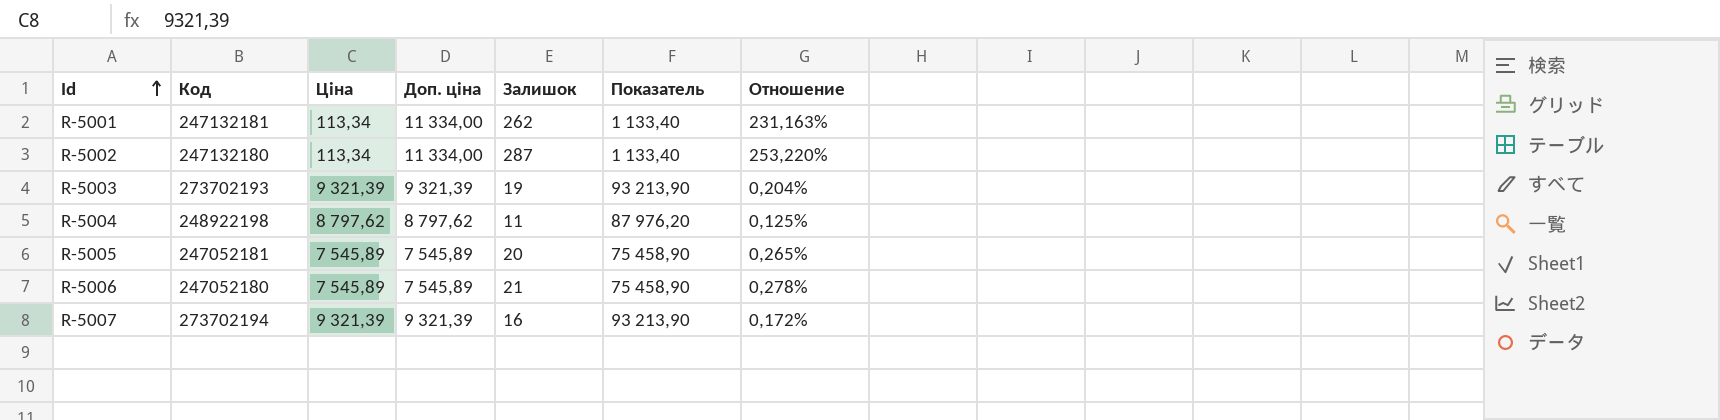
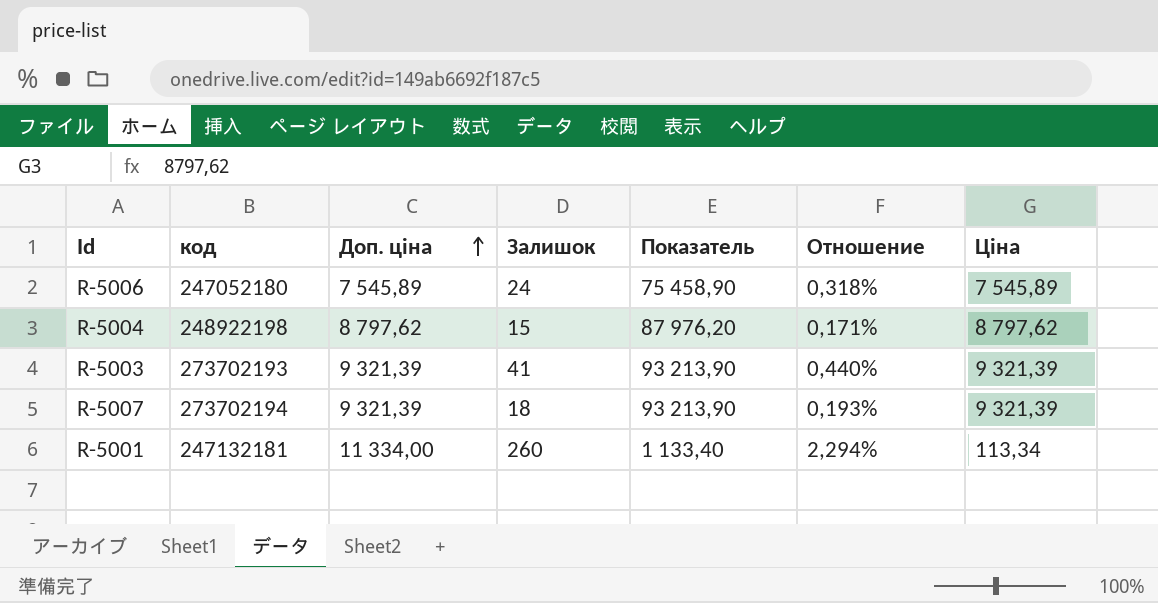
row order: Id ascending -> Доп. ціна ascending
column name: Код -> код
column Отношение | formula: [Залишок] / [Ціна] -> [Залишок] / [Доп. ціна]
column Ціна | position: 3 -> 7
row R-5002: 247132180 | 113,34 | 11 334,00 | 287 | 1 133,40 | 253,220% -> none
row R-5005: 247052181 | 7 545,89 | 7 545,89 | 20 | 75 458,90 | 0,265% -> none
R-5006 | Залишок: 21 -> 24
R-5004 | Залишок: 11 -> 15
R-5003 | Залишок: 19 -> 41
R-5007 | Залишок: 16 -> 18
R-5001 | Залишок: 262 -> 260

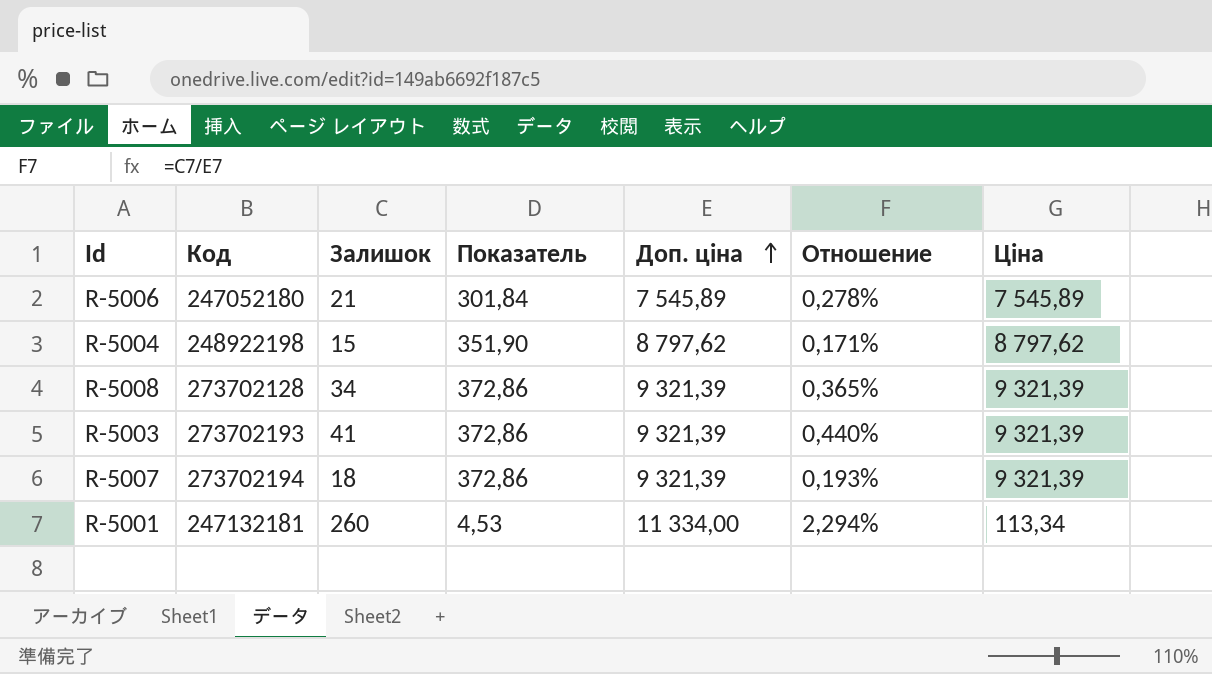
column name: код -> Код
column Показатель | formula: [Ціна] * 10 -> [Ціна] * 0,04
column Доп. ціна | position: 3 -> 5
R-5006 | Залишок: 24 -> 21
R-5006 | Отношение: 0,318% -> 0,278%
row R-5008: none -> 273702128 | 34 | 372,86 | 9 321,39 | 0,365% | 9 321,39

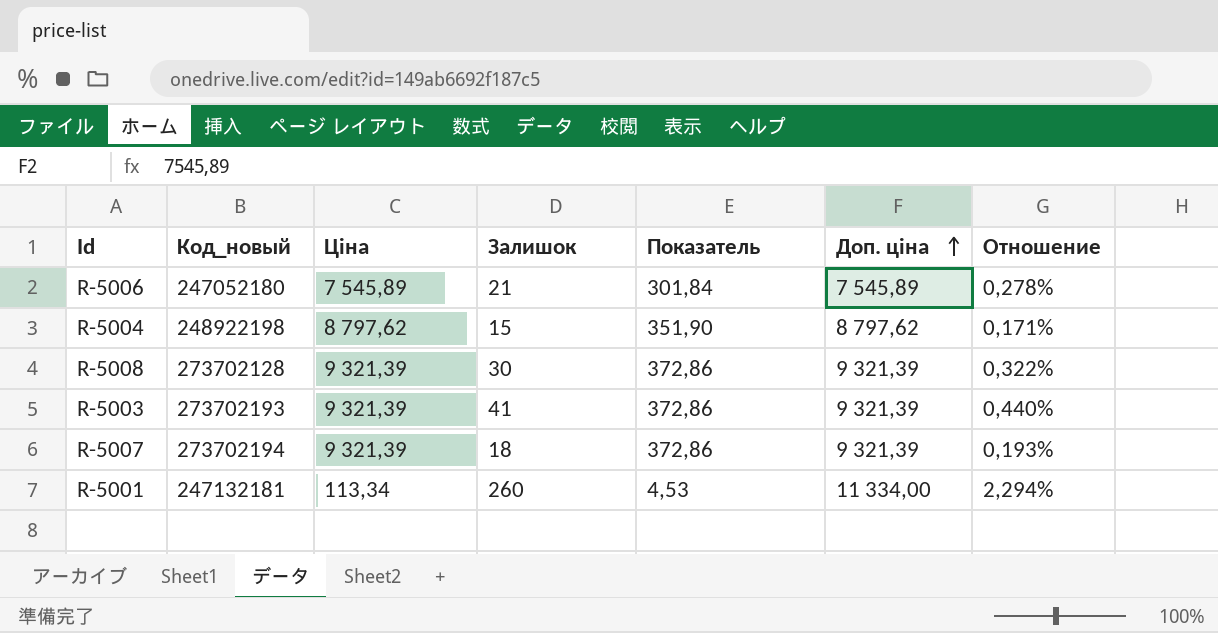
column name: Код -> Код_новый
column Ціна | position: 7 -> 3
R-5008 | Залишок: 34 -> 30
R-5008 | Отношение: 0,365% -> 0,322%

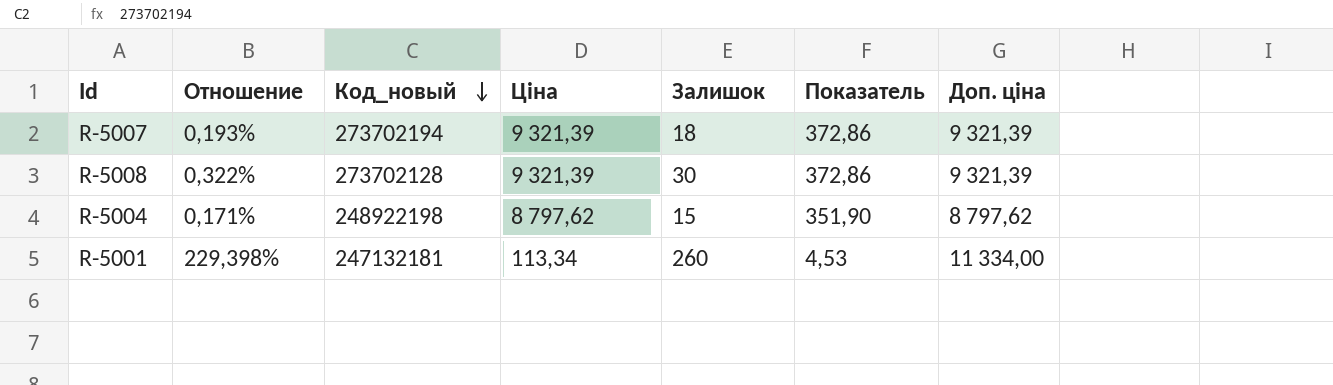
row order: Доп. ціна ascending -> Код_новый descending
column Отношение | formula: [Залишок] / [Доп. ціна] -> [Залишок] / [Ціна]
column Отношение | position: 7 -> 2
row R-5006: 247052180 | 7 545,89 | 21 | 301,84 | 7 545,89 | 0,278% -> none
row R-5003: 273702193 | 9 321,39 | 41 | 372,86 | 9 321,39 | 0,440% -> none

